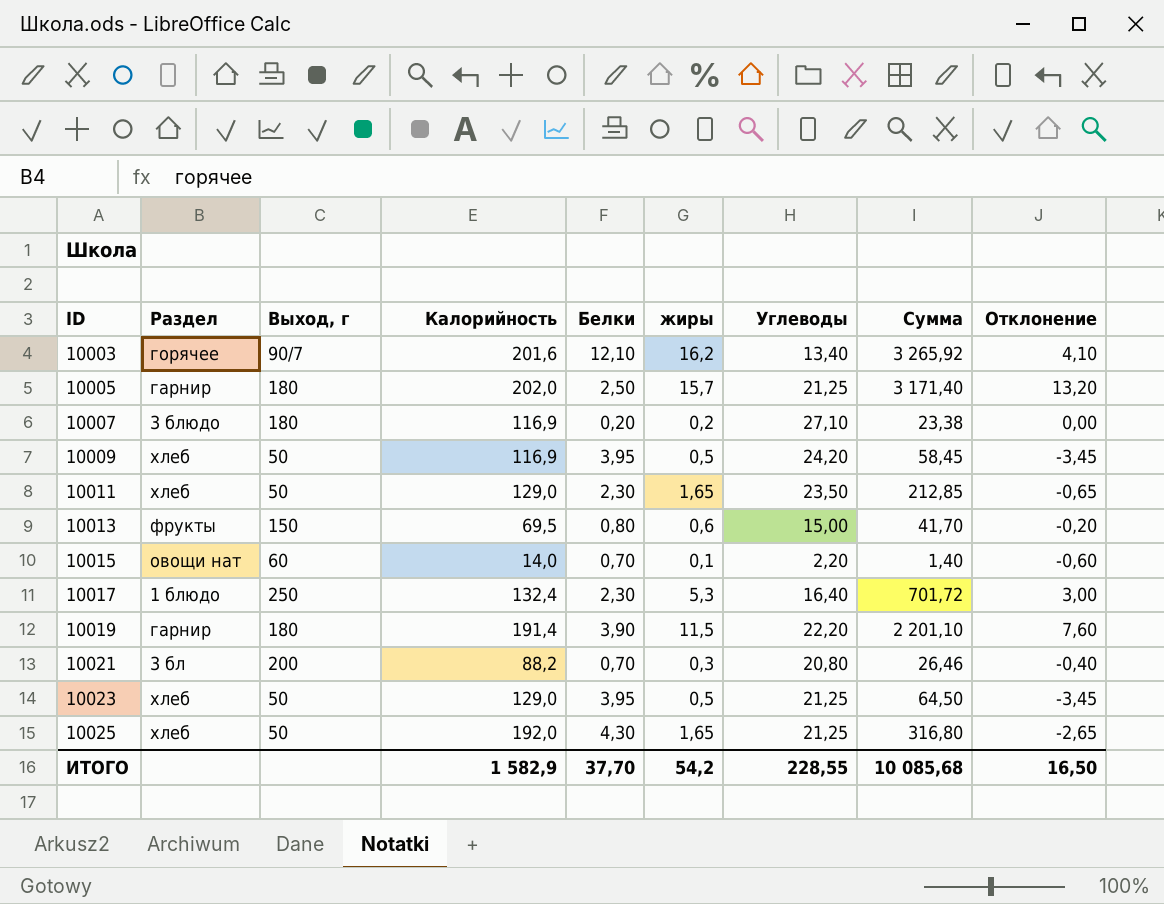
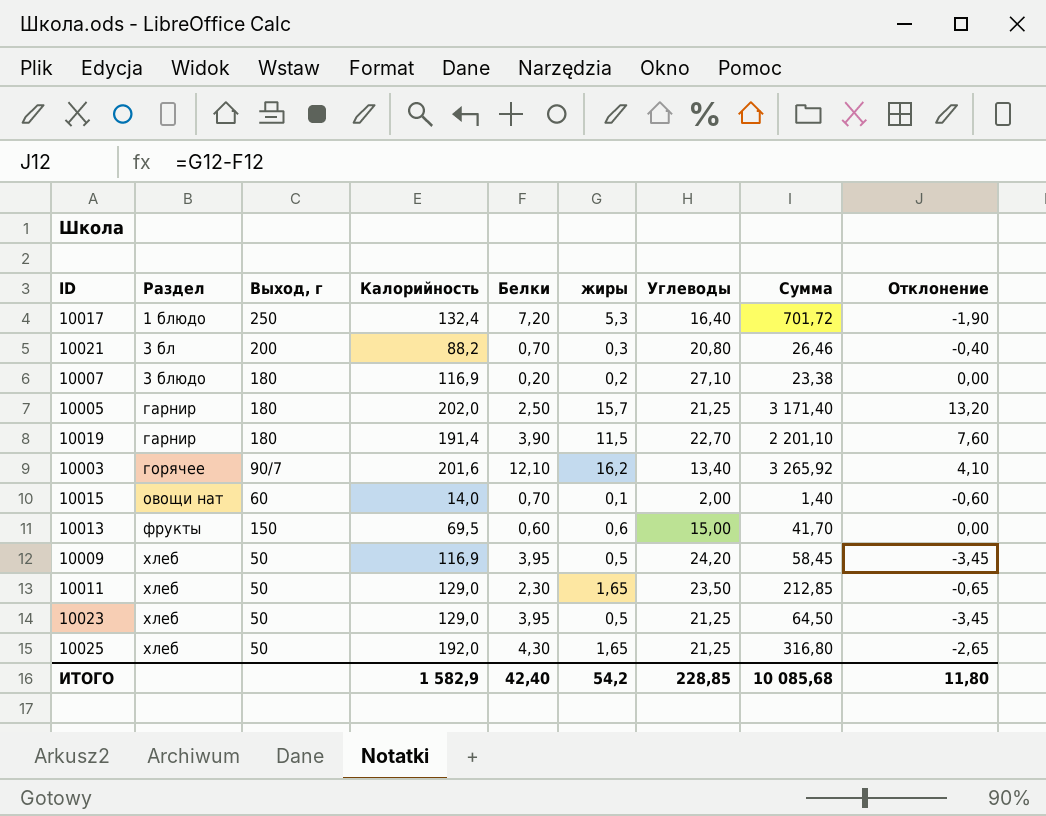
row order: ID ascending -> Раздел ascending
10017 | Белки: 2,30 -> 7,20
10017 | Отклонение: 3,00 -> -1,90
10019 | Углеводы: 22,20 -> 22,70
10015 | Углеводы: 2,20 -> 2,00
10013 | Белки: 0,80 -> 0,60
10013 | Отклонение: -0,20 -> 0,00
ИТОГО | Белки: 37,70 -> 42,40
ИТОГО | Углеводы: 228,55 -> 228,85
ИТОГО | Отклонение: 16,50 -> 11,80

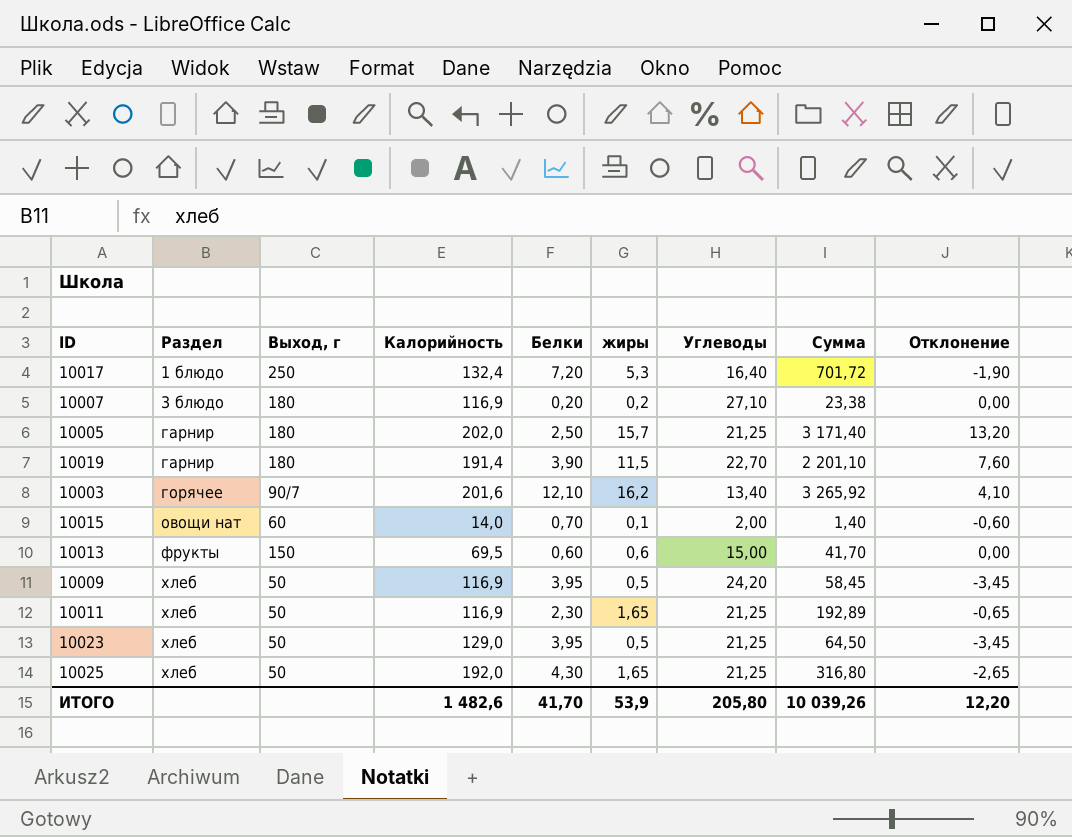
row 10021: 3 бл | 200 | 88,2 | 0,70 | 0,3 | 20,80 | 26,46 | -0,40 -> none
10011 | Калорийность: 129,0 -> 116,9
10011 | Углеводы: 23,50 -> 21,25
10011 | Сумма: 212,85 -> 192,89
ИТОГО | Калорийность: 1 582,9 -> 1 482,6
ИТОГО | Белки: 42,40 -> 41,70
ИТОГО | жиры: 54,2 -> 53,9
ИТОГО | Углеводы: 228,85 -> 205,80
ИТОГО | Сумма: 10 085,68 -> 10 039,26
ИТОГО | Отклонение: 11,80 -> 12,20

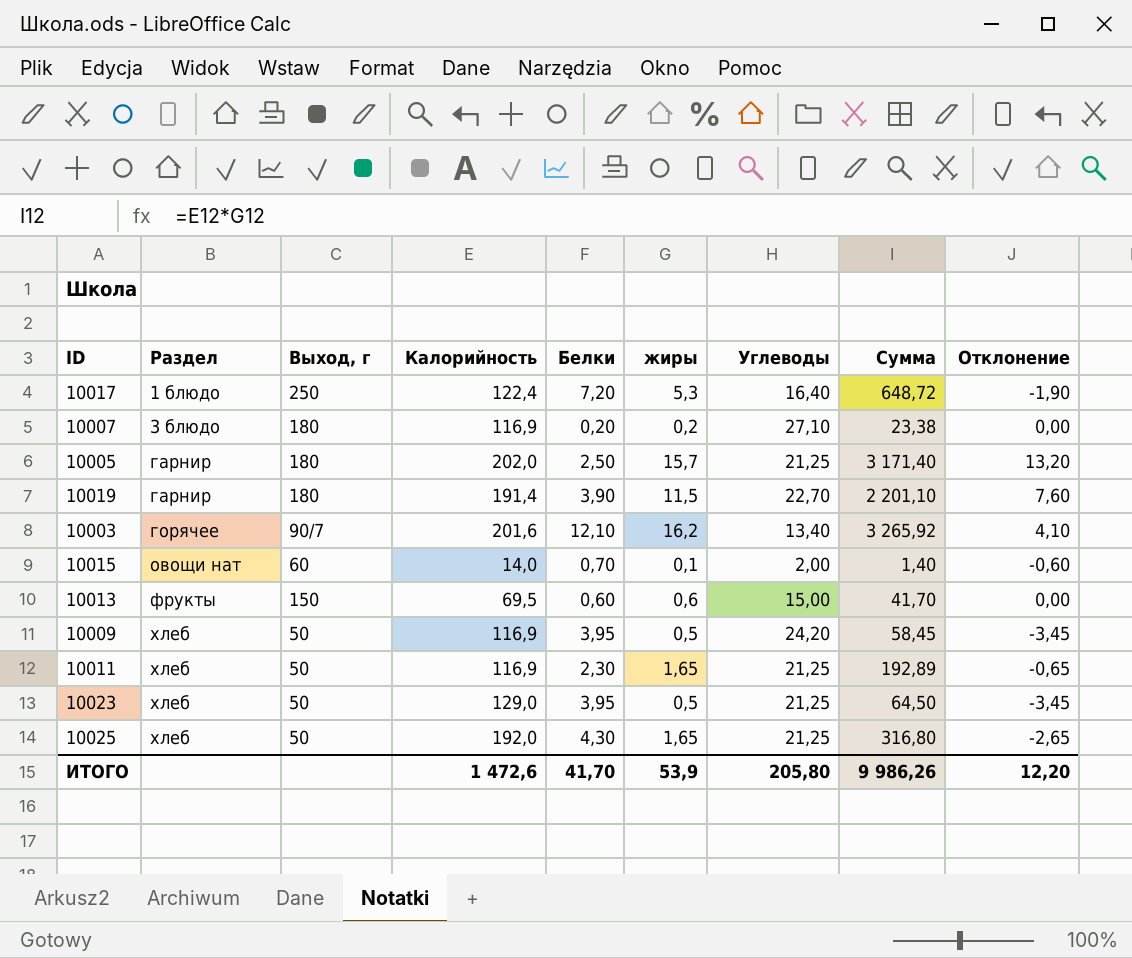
10017 | Калорийность: 132,4 -> 122,4
10017 | Сумма: 701,72 -> 648,72
ИТОГО | Калорийность: 1 482,6 -> 1 472,6
ИТОГО | Сумма: 10 039,26 -> 9 986,26

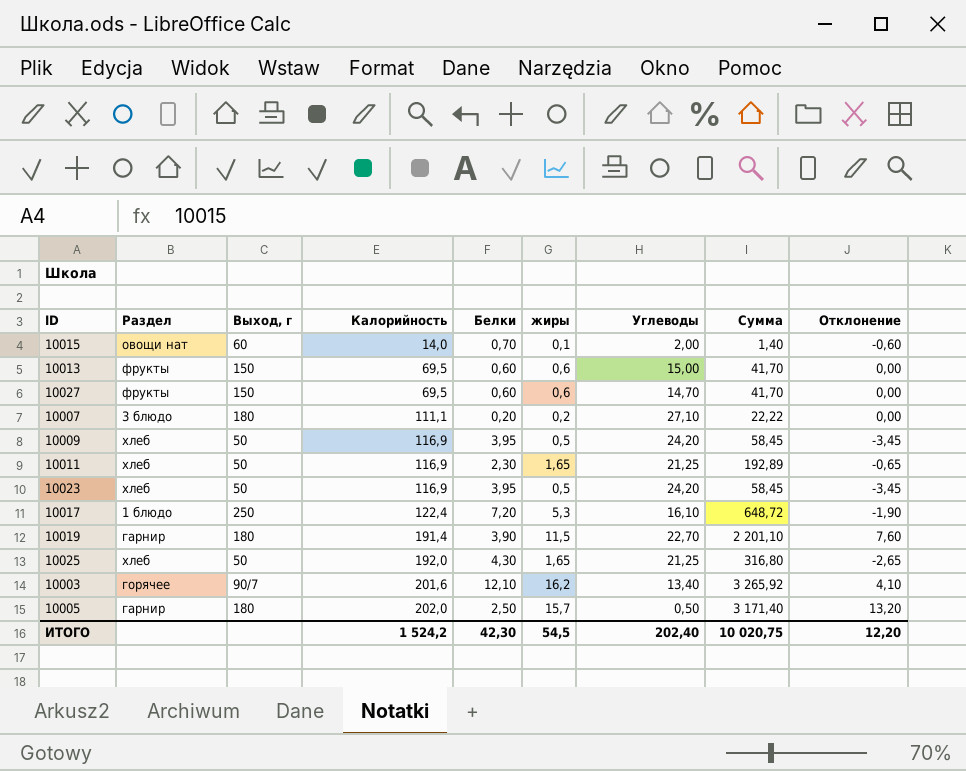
row order: Раздел ascending -> Калорийность ascending
row 10027: none -> фрукты | 150 | 69,5 | 0,60 | 0,6 | 14,70 | 41,70 | 0,00
10007 | Калорийность: 116,9 -> 111,1
10007 | Сумма: 23,38 -> 22,22
10023 | Калорийность: 129,0 -> 116,9
10023 | Углеводы: 21,25 -> 24,20
10023 | Сумма: 64,50 -> 58,45
10017 | Углеводы: 16,40 -> 16,10
10005 | Углеводы: 21,25 -> 0,50
ИТОГО | Калорийность: 1 472,6 -> 1 524,2
ИТОГО | Белки: 41,70 -> 42,30
ИТОГО | жиры: 53,9 -> 54,5
ИТОГО | Углеводы: 205,80 -> 202,40
ИТОГО | Сумма: 9 986,26 -> 10 020,75

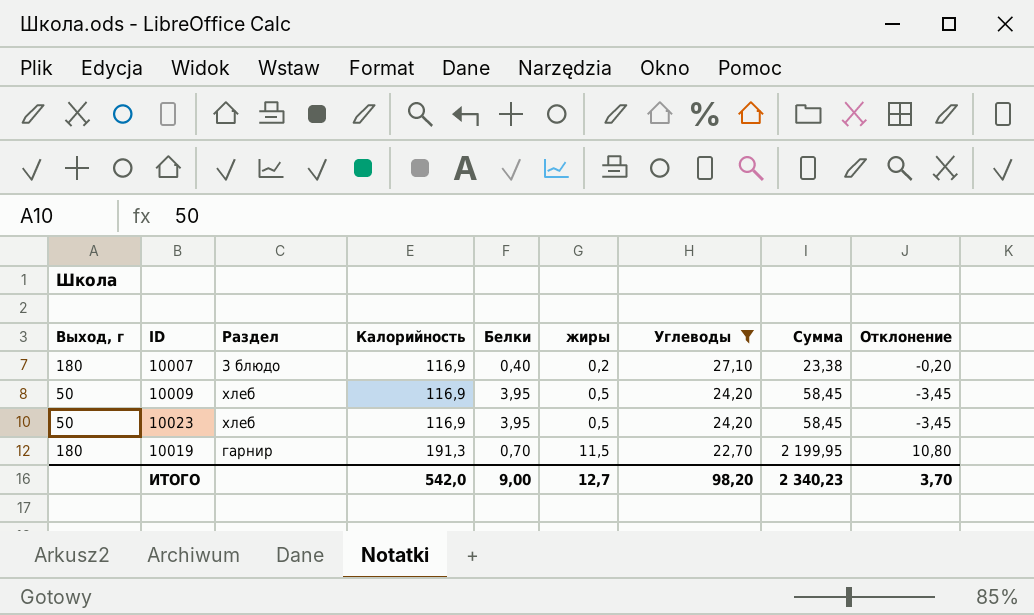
filter: none -> Углеводы >= 22,70
column Выход, г | position: 3 -> 1
10007 | Калорийность: 111,1 -> 116,9
10007 | Белки: 0,20 -> 0,40
10007 | Сумма: 22,22 -> 23,38
10007 | Отклонение: 0,00 -> -0,20
10019 | Калорийность: 191,4 -> 191,3
10019 | Белки: 3,90 -> 0,70
10019 | Сумма: 2 201,10 -> 2 199,95
10019 | Отклонение: 7,60 -> 10,80
ИТОГО | Калорийность: 1 524,2 -> 542,0
ИТОГО | Белки: 42,30 -> 9,00
ИТОГО | жиры: 54,5 -> 12,7
ИТОГО | Углеводы: 202,40 -> 98,20
ИТОГО | Сумма: 10 020,75 -> 2 340,23
ИТОГО | Отклонение: 12,20 -> 3,70

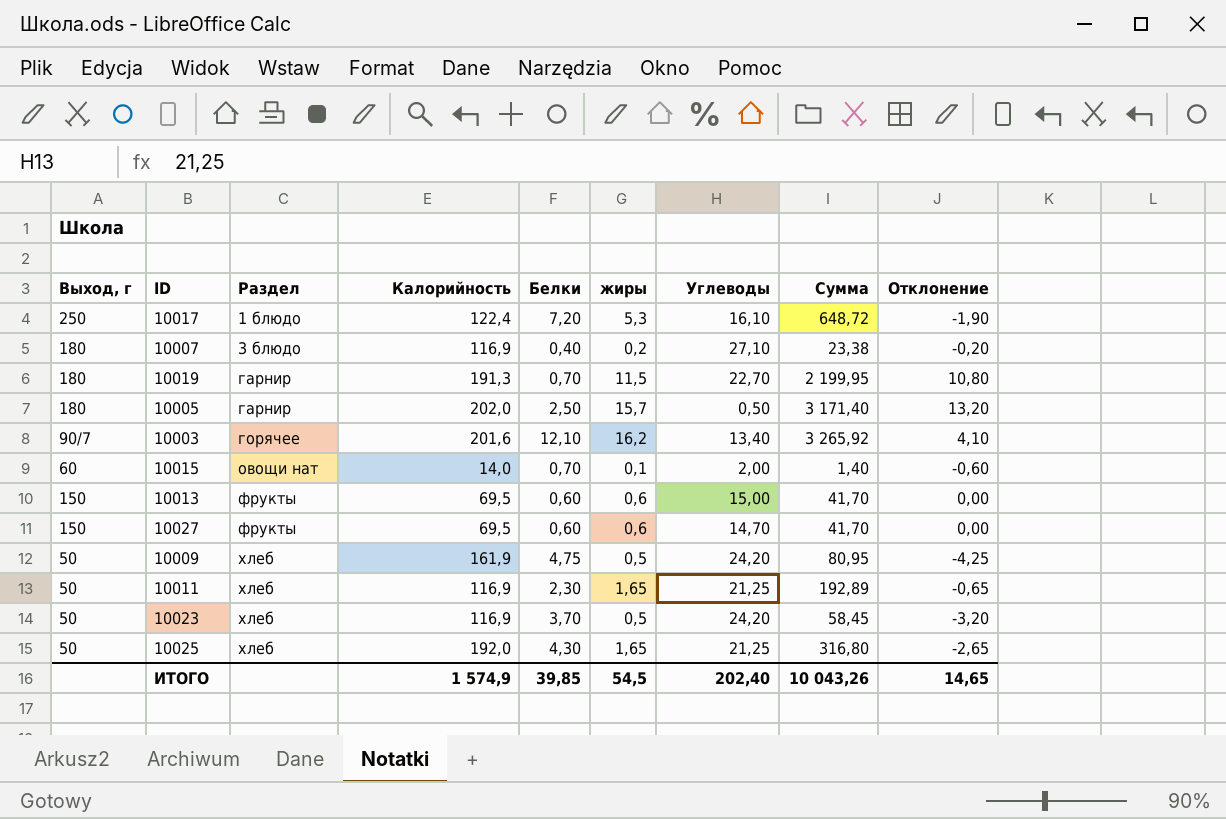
filter: Углеводы >= 22,70 -> none
row order: Калорийность ascending -> Раздел ascending
10009 | Калорийность: 116,9 -> 161,9
10009 | Белки: 3,95 -> 4,75
10009 | Сумма: 58,45 -> 80,95
10009 | Отклонение: -3,45 -> -4,25
10023 | Белки: 3,95 -> 3,70
10023 | Отклонение: -3,45 -> -3,20
ИТОГО | Калорийность: 542,0 -> 1 574,9
ИТОГО | Белки: 9,00 -> 39,85
ИТОГО | жиры: 12,7 -> 54,5
ИТОГО | Углеводы: 98,20 -> 202,40
ИТОГО | Сумма: 2 340,23 -> 10 043,26
ИТОГО | Отклонение: 3,70 -> 14,65

